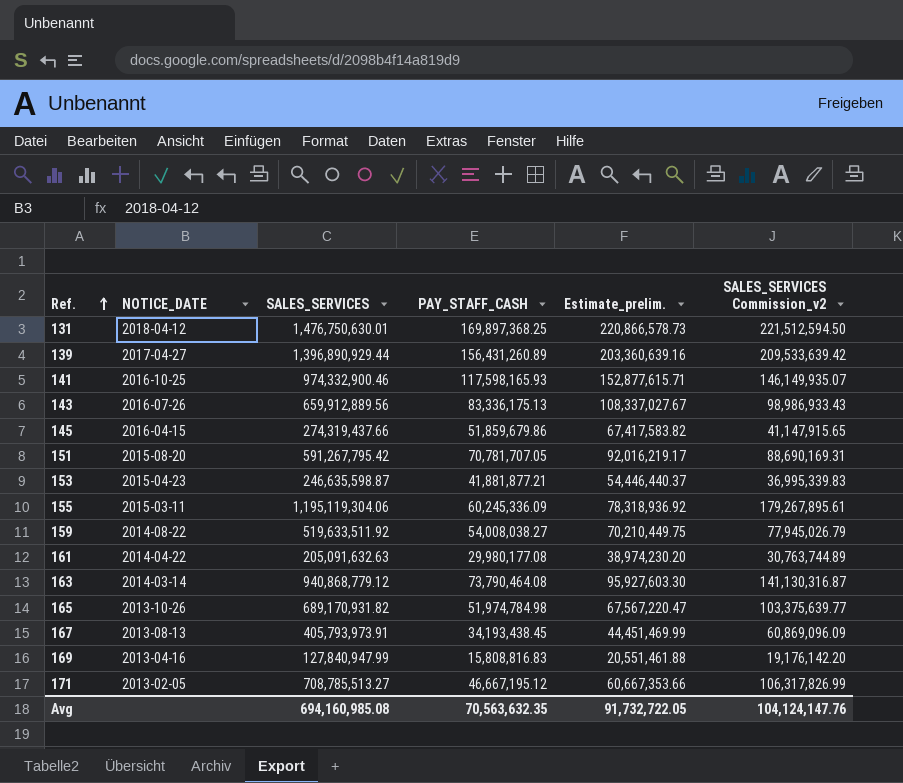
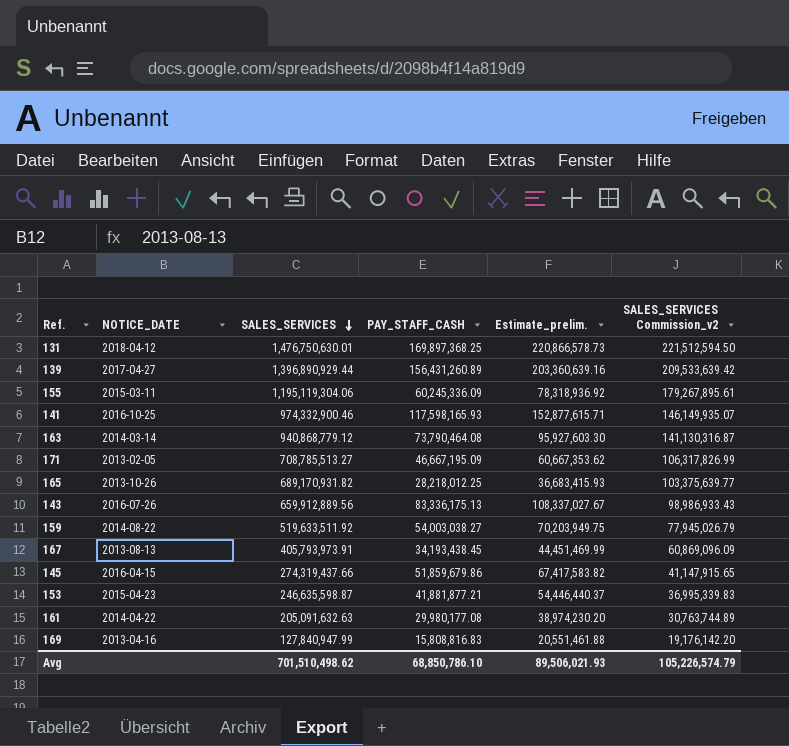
row order: Ref. ascending -> SALES_SERVICES descending
row 151: 2015-08-20 | 591,267,795.42 | 70,781,707.05 | 92,016,219.17 | 88,690,169.31 -> none
171 | PAY_STAFF_CASH: 46,667,195.12 -> 46,667,195.09
171 | Estimate_prelim.: 60,667,353.66 -> 60,667,353.62
165 | PAY_STAFF_CASH: 51,974,784.98 -> 28,218,012.25
165 | Estimate_prelim.: 67,567,220.47 -> 36,683,415.93
159 | PAY_STAFF_CASH: 54,008,038.27 -> 54,003,038.27
159 | Estimate_prelim.: 70,210,449.75 -> 70,203,949.75
Avg | SALES_SERVICES: 694,160,985.08 -> 701,510,498.62
Avg | PAY_STAFF_CASH: 70,563,632.35 -> 68,850,786.10
Avg | Estimate_prelim.: 91,732,722.05 -> 89,506,021.93
Avg | SALES_SERVICES Commission_v2: 104,124,147.76 -> 105,226,574.79

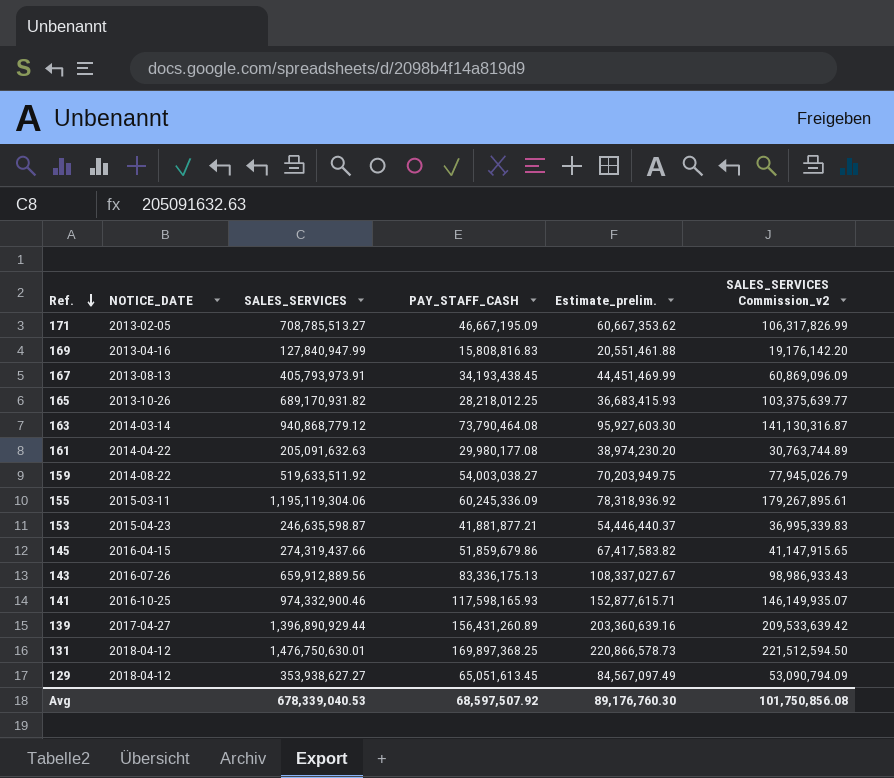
row order: SALES_SERVICES descending -> Ref. descending
row 129: none -> 2018-04-12 | 353,938,627.27 | 65,051,613.45 | 84,567,097.49 | 53,090,794.09
Avg | SALES_SERVICES: 701,510,498.62 -> 678,339,040.53
Avg | PAY_STAFF_CASH: 68,850,786.10 -> 68,597,507.92
Avg | Estimate_prelim.: 89,506,021.93 -> 89,176,760.30
Avg | SALES_SERVICES Commission_v2: 105,226,574.79 -> 101,750,856.08

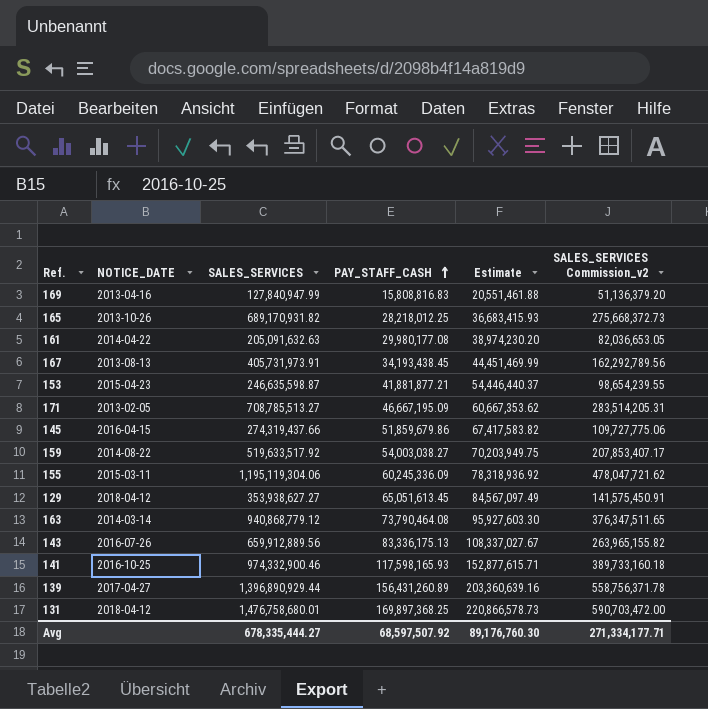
row order: Ref. descending -> PAY_STAFF_CASH ascending
column name: Estimate_prelim. -> Estimate
column SALES_SERVICES Commission_v2 | formula: [SALES_SERVICES] * 0.15 -> [SALES_SERVICES] * 0.4
167 | SALES_SERVICES: 405,793,973.91 -> 405,731,973.91
159 | SALES_SERVICES: 519,633,511.92 -> 519,633,517.92
131 | SALES_SERVICES: 1,476,750,630.01 -> 1,476,758,680.01
Avg | SALES_SERVICES: 678,339,040.53 -> 678,335,444.27
Avg | SALES_SERVICES Commission_v2: 101,750,856.08 -> 271,334,177.71

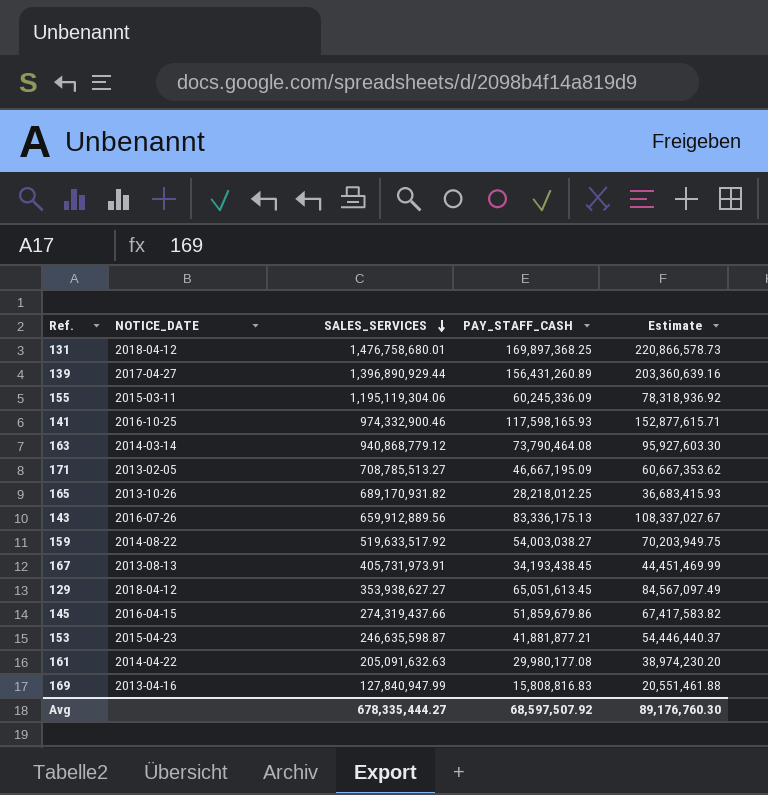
row order: PAY_STAFF_CASH ascending -> SALES_SERVICES descending
column SALES_SERVICES Commission_v2 | formula: [SALES_SERVICES] * 0.4 -> none

